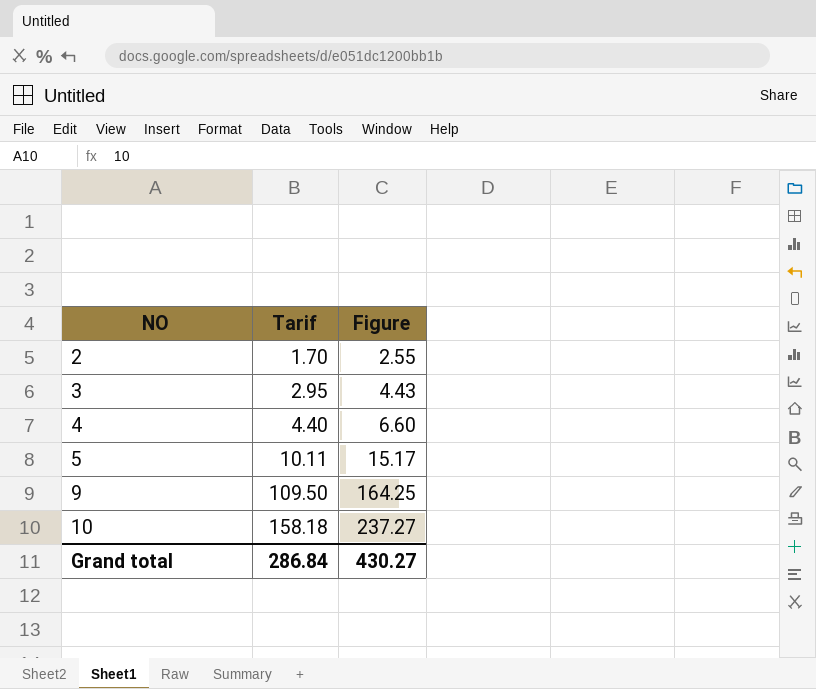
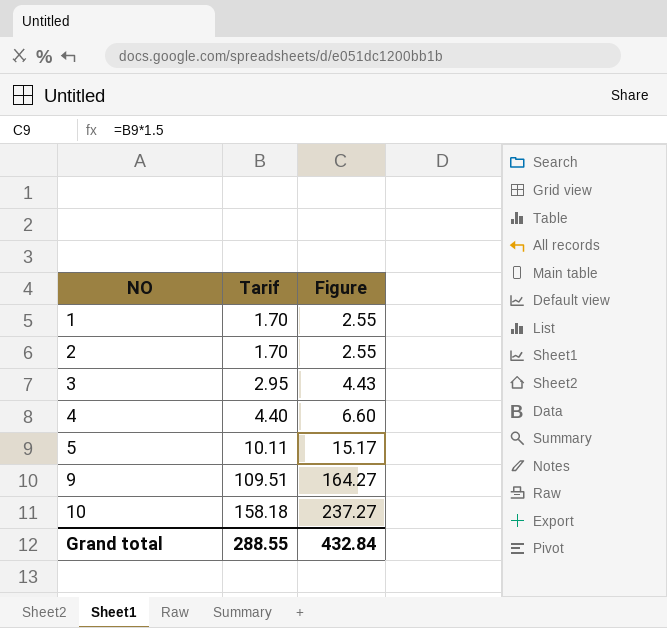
row 1: none -> 1.70 | 2.55
9 | Tarif: 109.50 -> 109.51
9 | Figure: 164.25 -> 164.27
Grand total | Tarif: 286.84 -> 288.55
Grand total | Figure: 430.27 -> 432.84

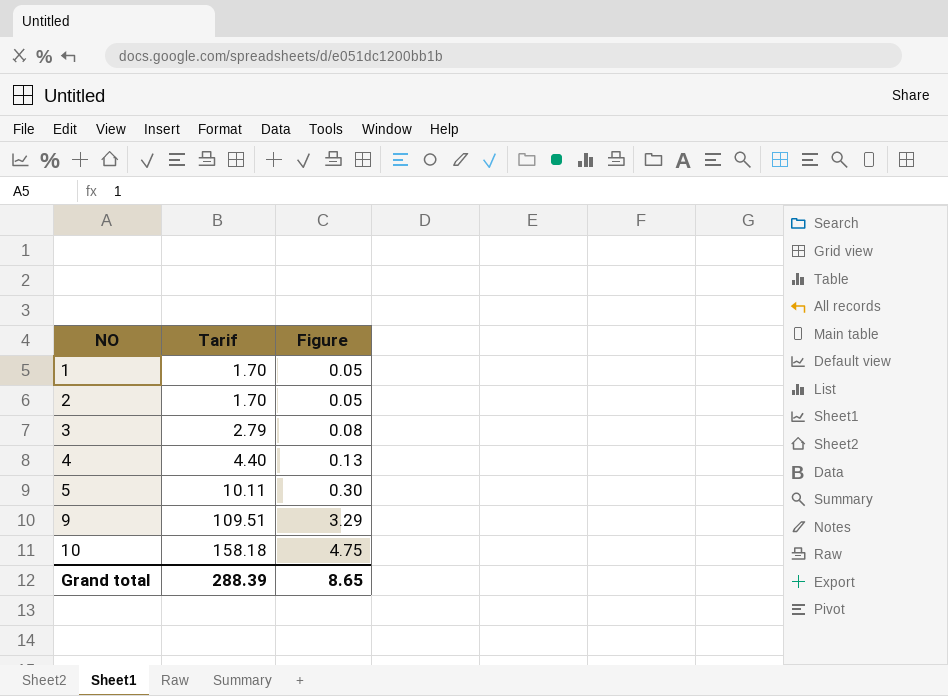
column Figure | formula: [Tarif] * 1.5 -> [Tarif] * 0.03
3 | Tarif: 2.95 -> 2.79
Grand total | Tarif: 288.55 -> 288.39
Grand total | Figure: 432.84 -> 8.65

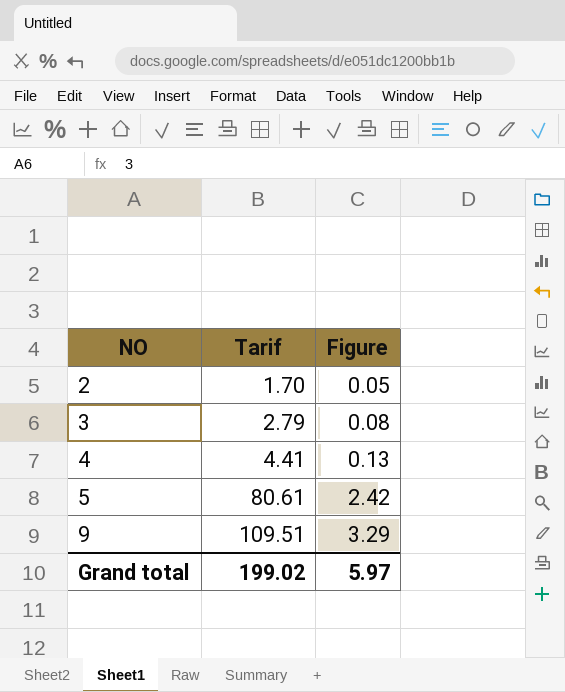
row 1: 1.70 | 0.05 -> none
row 10: 158.18 | 4.75 -> none
4 | Tarif: 4.40 -> 4.41
5 | Tarif: 10.11 -> 80.61
5 | Figure: 0.30 -> 2.42
Grand total | Tarif: 288.39 -> 199.02
Grand total | Figure: 8.65 -> 5.97

